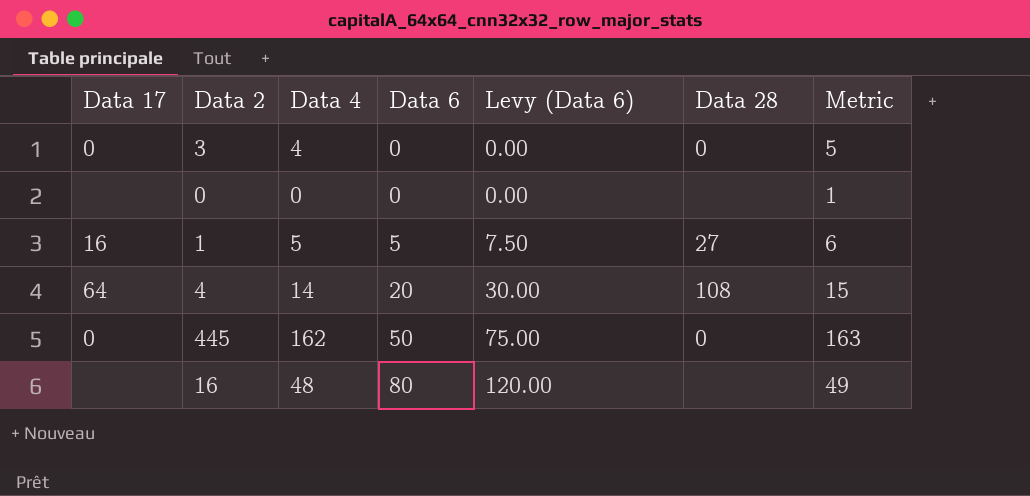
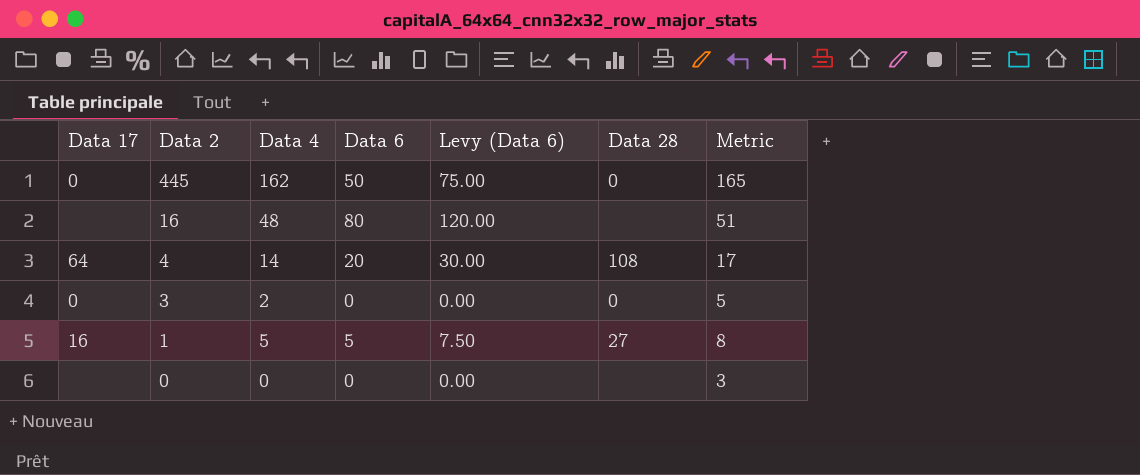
row order: Data 6 ascending -> Data 2 descending
column Metric | formula: [Data 4] + 1 -> [Data 4] + 3
3 | Data 4: 4 -> 2

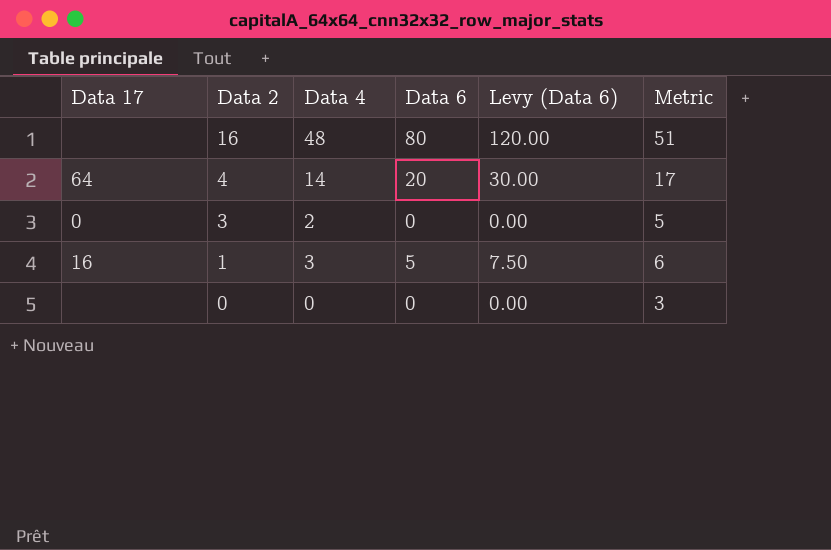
column Data 28 | position: 6 -> none
row 445: 0 | 162 | 50 | 75.00 | 0 | 165 -> none
1 | Data 4: 5 -> 3
1 | Metric: 8 -> 6

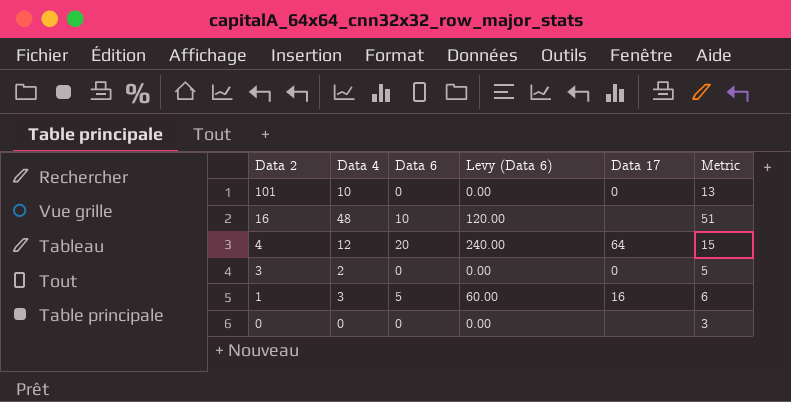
column Levy (Data 6) | formula: [Data 6] * 1.5 -> [Data 6] * 12
column Data 17 | position: 1 -> 5
row 101: none -> 10 | 0 | 0.00 | 0 | 13
16 | Data 6: 80 -> 10
4 | Data 4: 14 -> 12
4 | Metric: 17 -> 15

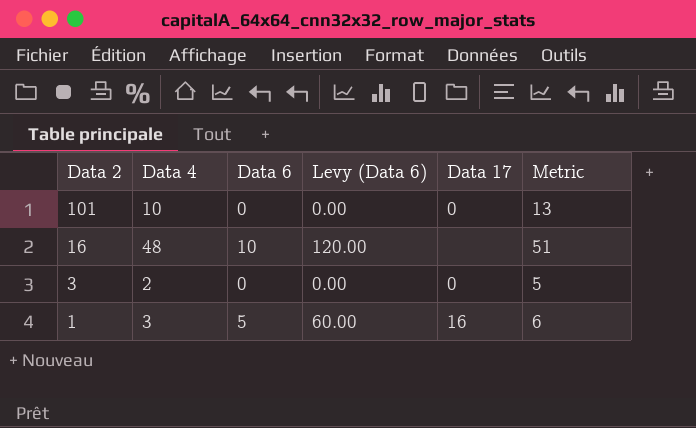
row 4: 12 | 20 | 240.00 | 64 | 15 -> none
row 0: 0 | 0 | 0.00 | none | 3 -> none

